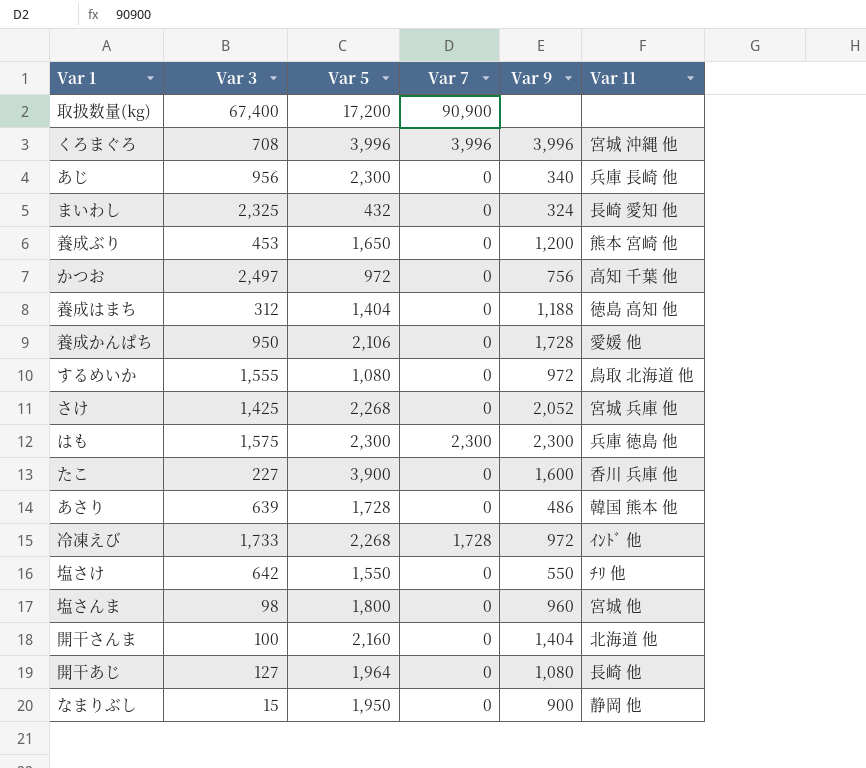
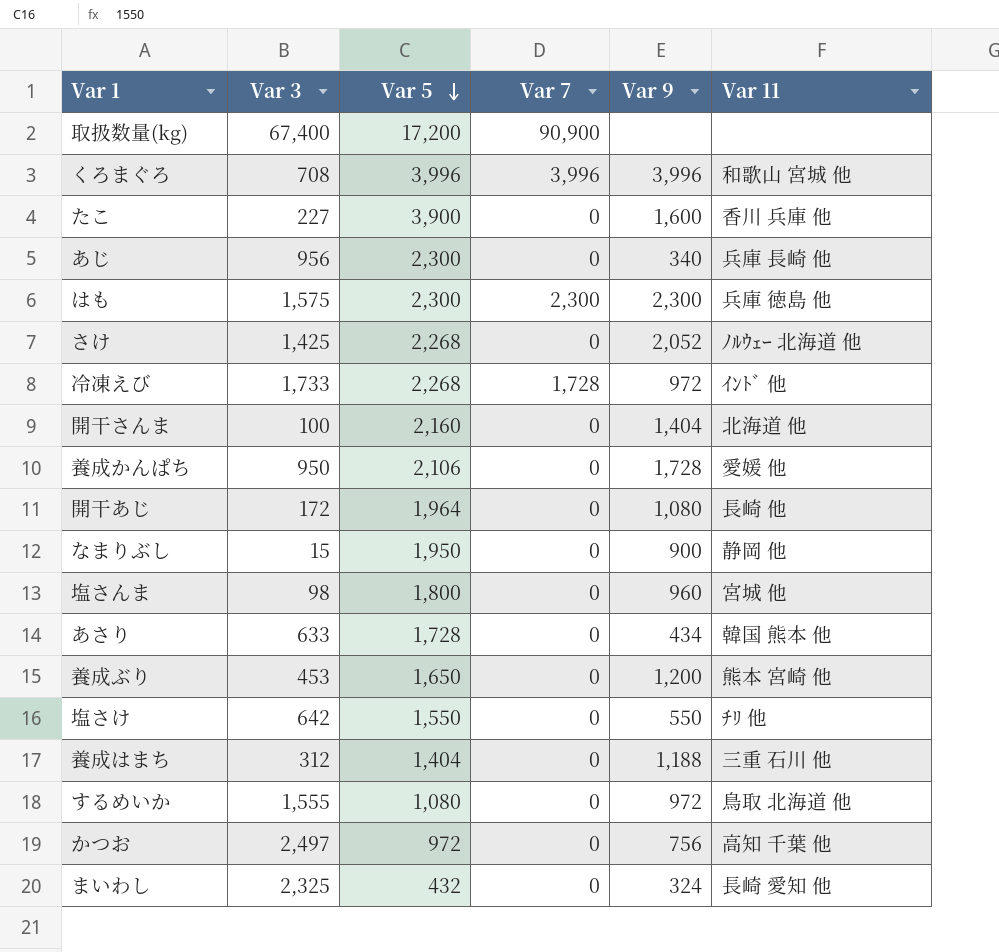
row order: none -> Var 5 descending
くろまぐろ | Var 11: 宮城 沖縄 他 -> 和歌山 宮城 他
さけ | Var 11: 宮城 兵庫 他 -> ﾉﾙｳｪｰ 北海道 他
開干あじ | Var 3: 127 -> 172
あさり | Var 3: 639 -> 633
あさり | Var 9: 486 -> 434
養成はまち | Var 11: 徳島 高知 他 -> 三重 石川 他

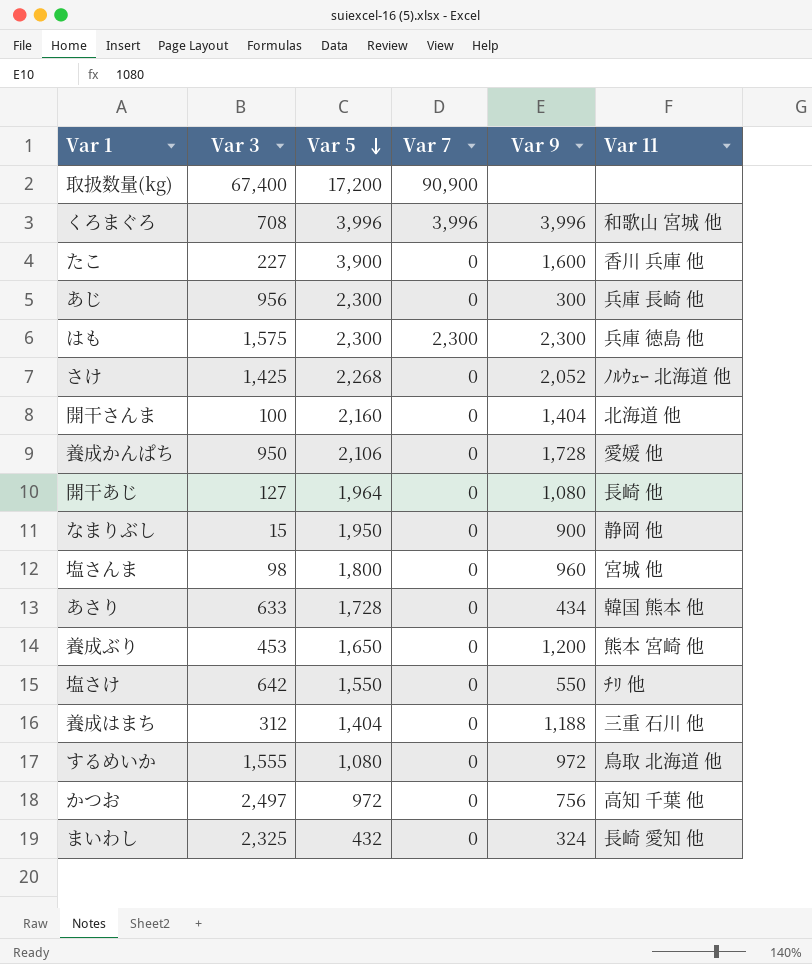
row 冷凍えび: 1,733 | 2,268 | 1,728 | 972 | ｲﾝﾄﾞ 他 -> none
あじ | Var 9: 340 -> 300
開干あじ | Var 3: 172 -> 127

